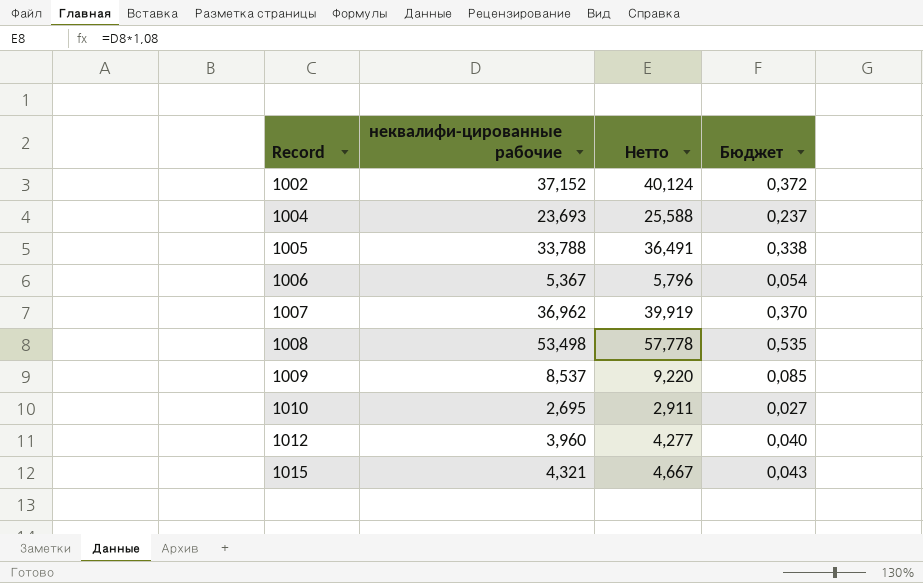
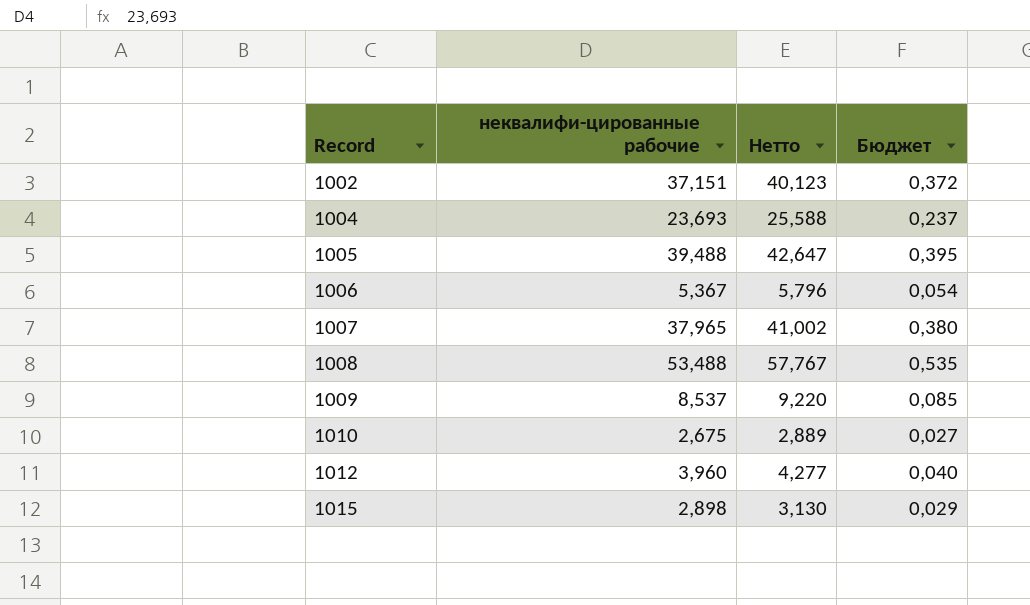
1002 | неквалифи-цированные рабочие: 37,152 -> 37,151
1002 | Нетто: 40,124 -> 40,123
1005 | неквалифи-цированные рабочие: 33,788 -> 39,488
1005 | Нетто: 36,491 -> 42,647
1005 | Бюджет: 0,338 -> 0,395
1007 | неквалифи-цированные рабочие: 36,962 -> 37,965
1007 | Нетто: 39,919 -> 41,002
1007 | Бюджет: 0,370 -> 0,380
1008 | неквалифи-цированные рабочие: 53,498 -> 53,488
1008 | Нетто: 57,778 -> 57,767
1010 | неквалифи-цированные рабочие: 2,695 -> 2,675
1010 | Нетто: 2,911 -> 2,889
1015 | неквалифи-цированные рабочие: 4,321 -> 2,898
1015 | Нетто: 4,667 -> 3,130
1015 | Бюджет: 0,043 -> 0,029

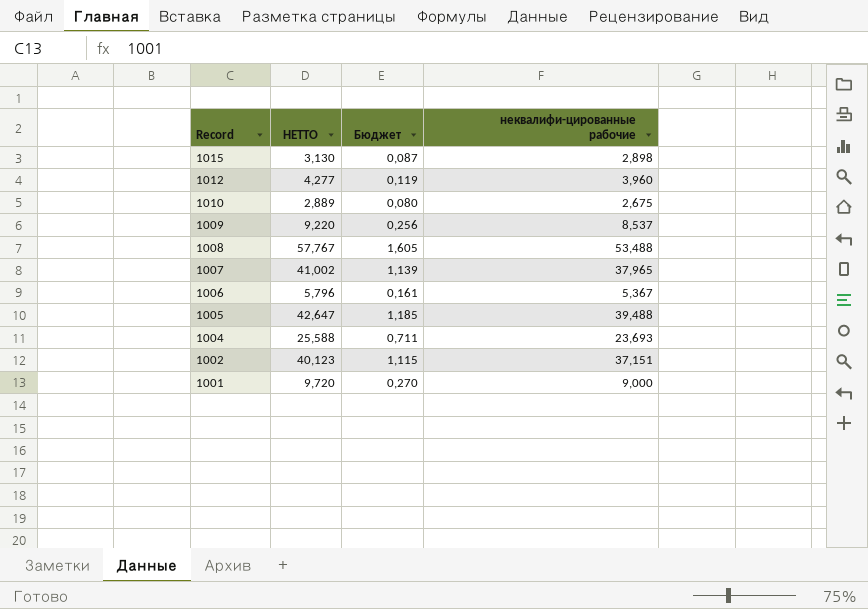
row order: Record ascending -> Record descending
column name: Нетто -> НЕТТО
column Бюджет | formula: [неквалифи-цированные рабочие] * 0,01 -> [неквалифи-цированные рабочие] * 0,03
column неквалифи-цированные рабочие | position: 2 -> 4
row 1001: none -> 9,720 | 0,270 | 9,000

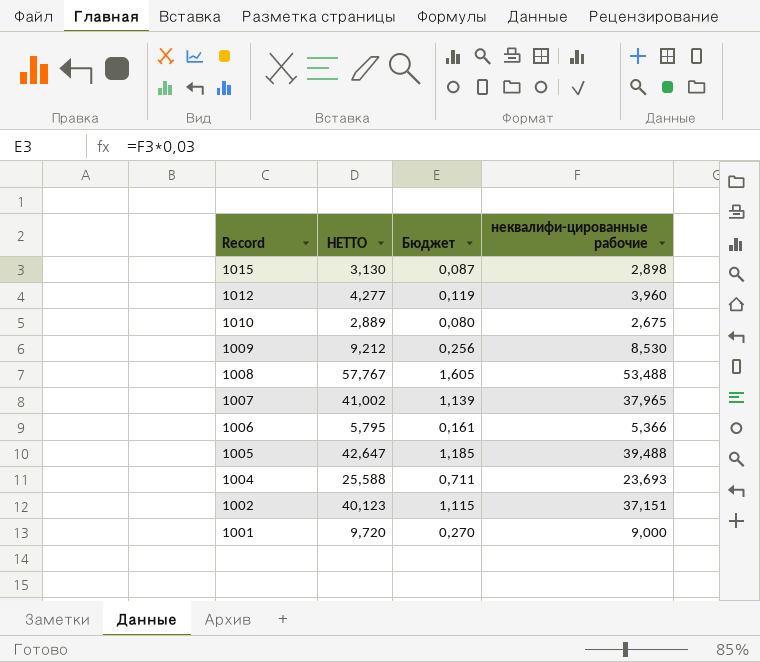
1009 | НЕТТО: 9,220 -> 9,212
1009 | неквалифи-цированные рабочие: 8,537 -> 8,530
1006 | НЕТТО: 5,796 -> 5,795
1006 | неквалифи-цированные рабочие: 5,367 -> 5,366

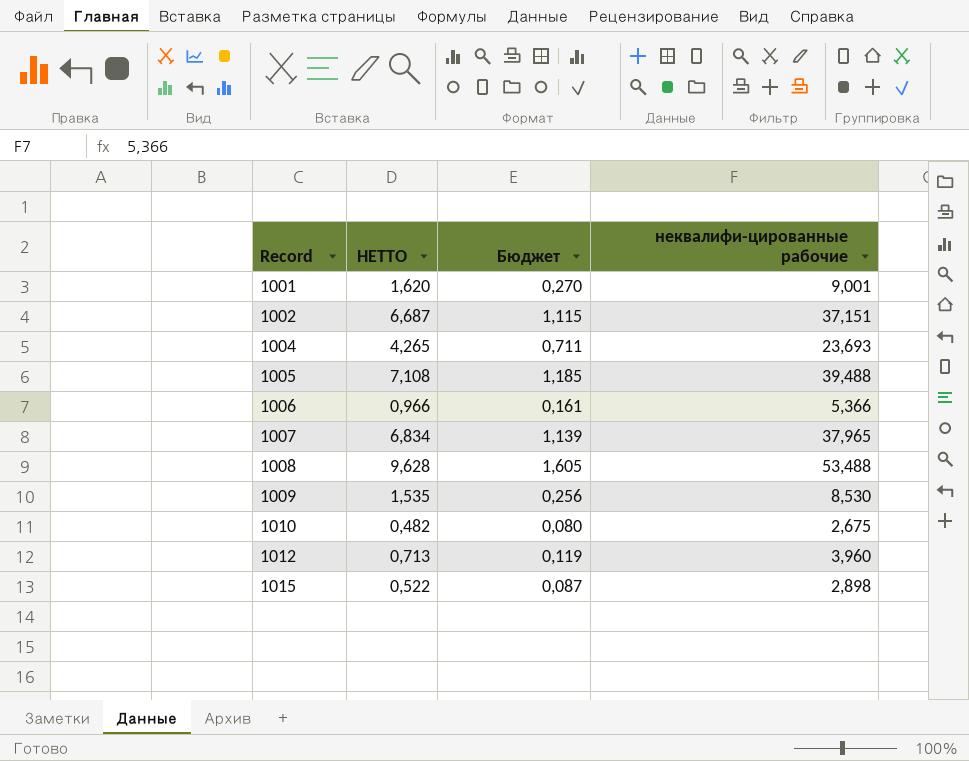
row order: Record descending -> Record ascending
column НЕТТО | formula: [неквалифи-цированные рабочие] * 1,08 -> [неквалифи-цированные рабочие] * 0,18
1001 | неквалифи-цированные рабочие: 9,000 -> 9,001

